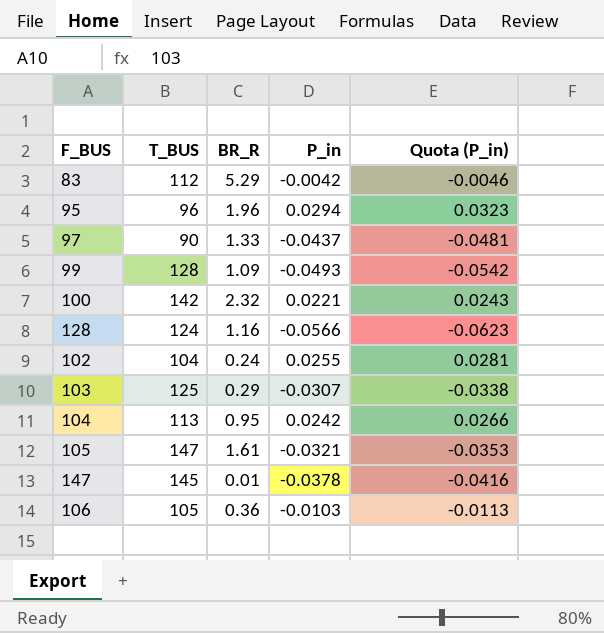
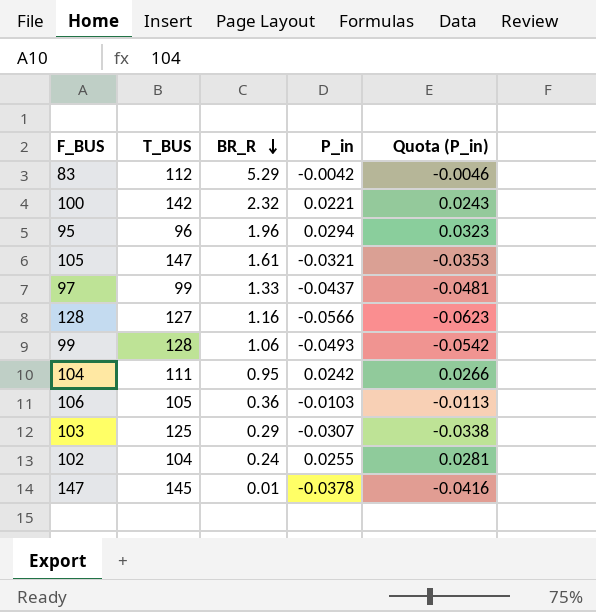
row order: none -> BR_R descending
97 | T_BUS: 90 -> 99
128 | T_BUS: 124 -> 127
99 | BR_R: 1.09 -> 1.06
104 | T_BUS: 113 -> 111

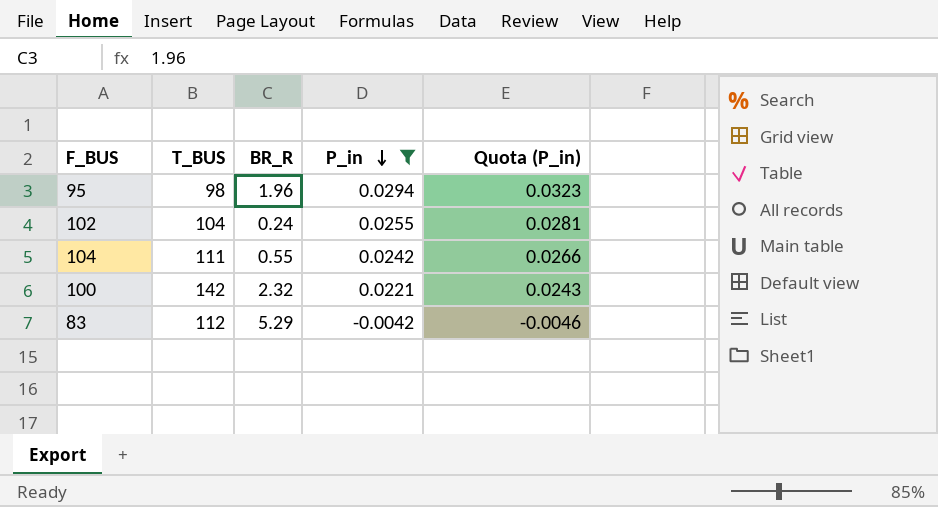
filter: none -> P_in >= -0.0042
row order: BR_R descending -> P_in descending
95 | T_BUS: 96 -> 98
104 | BR_R: 0.95 -> 0.55

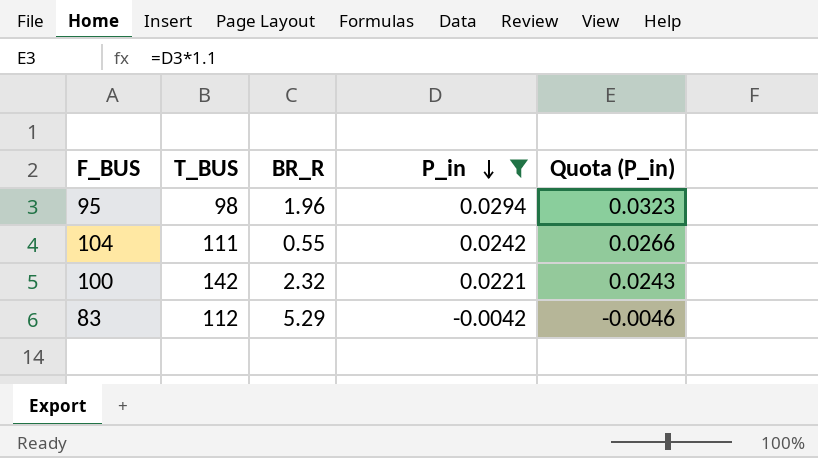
row 102: 104 | 0.24 | 0.0255 | 0.0281 -> none

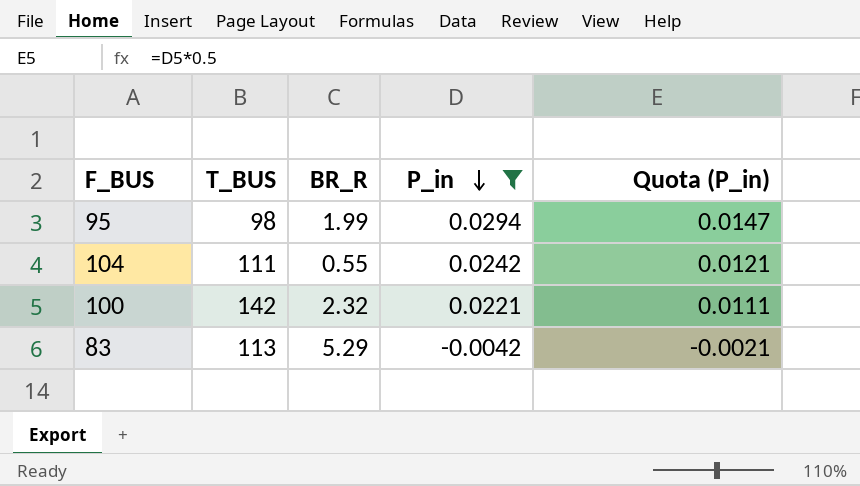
column Quota (P_in) | formula: [P_in] * 1.1 -> [P_in] * 0.5
95 | BR_R: 1.96 -> 1.99
83 | T_BUS: 112 -> 113

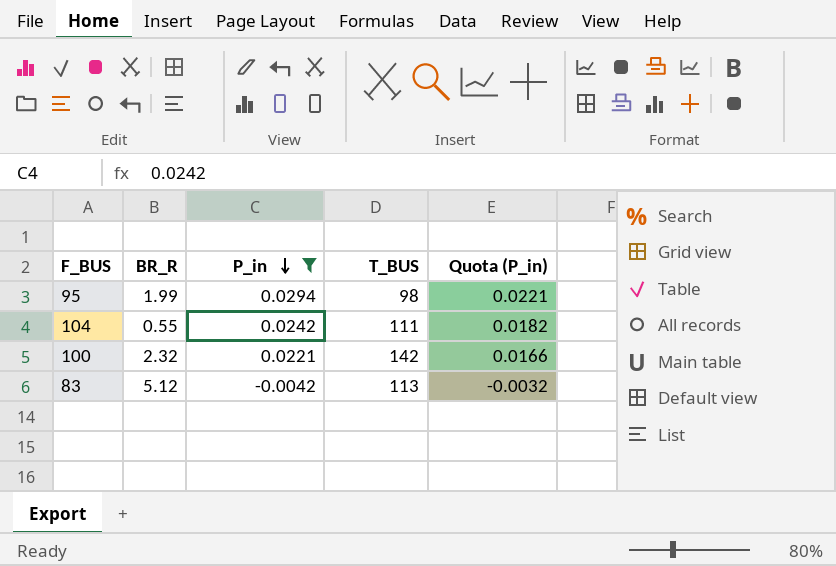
column T_BUS | position: 2 -> 4
column Quota (P_in) | formula: [P_in] * 0.5 -> [P_in] * 0.75
83 | BR_R: 5.29 -> 5.12

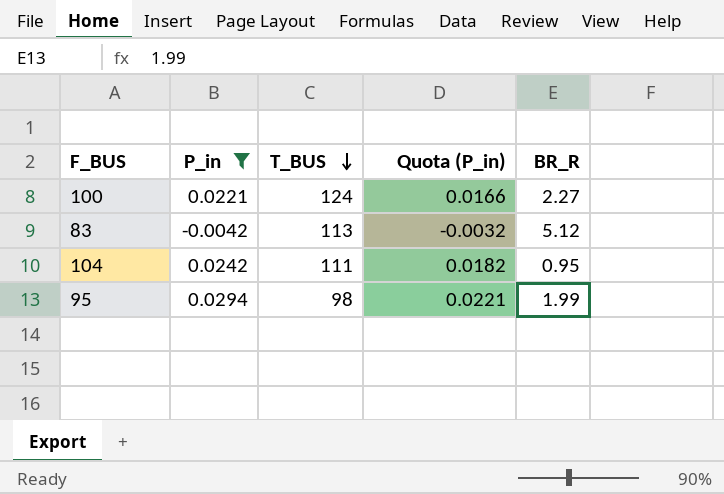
row order: P_in descending -> T_BUS descending
column BR_R | position: 2 -> 5
100 | T_BUS: 142 -> 124
100 | BR_R: 2.32 -> 2.27
104 | BR_R: 0.55 -> 0.95

